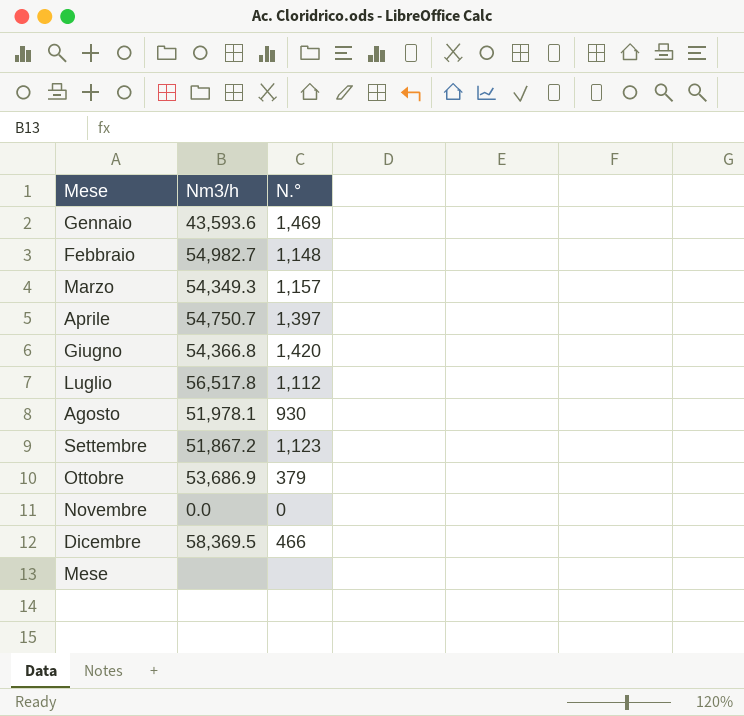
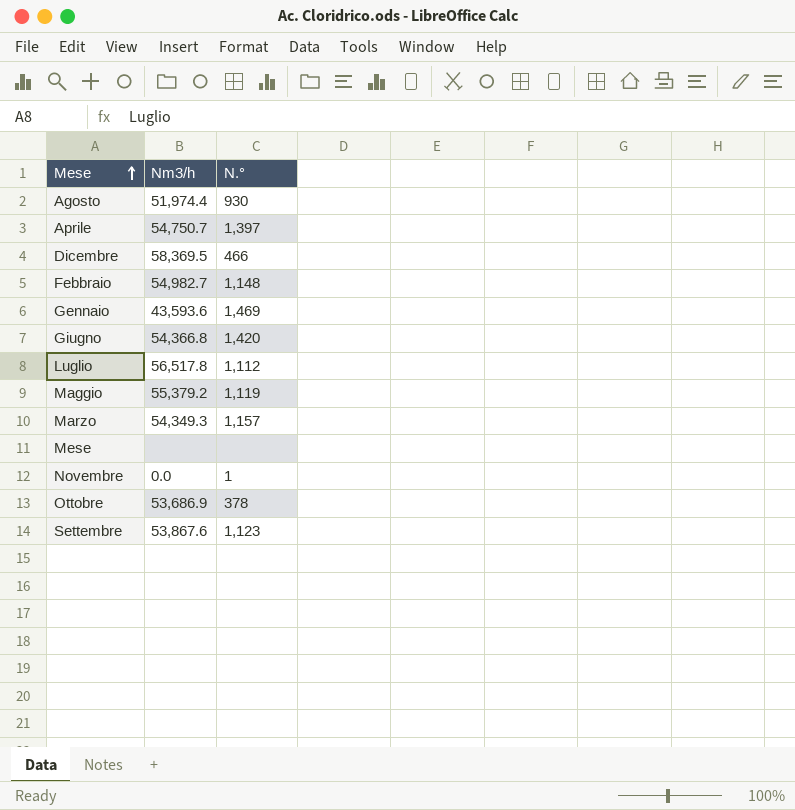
row order: none -> Mese ascending
Agosto | Nm3/h: 51,978.1 -> 51,974.4
row Maggio: none -> 55,379.2 | 1,119
Novembre | N.°: 0 -> 1
Ottobre | N.°: 379 -> 378
Settembre | Nm3/h: 51,867.2 -> 53,867.6

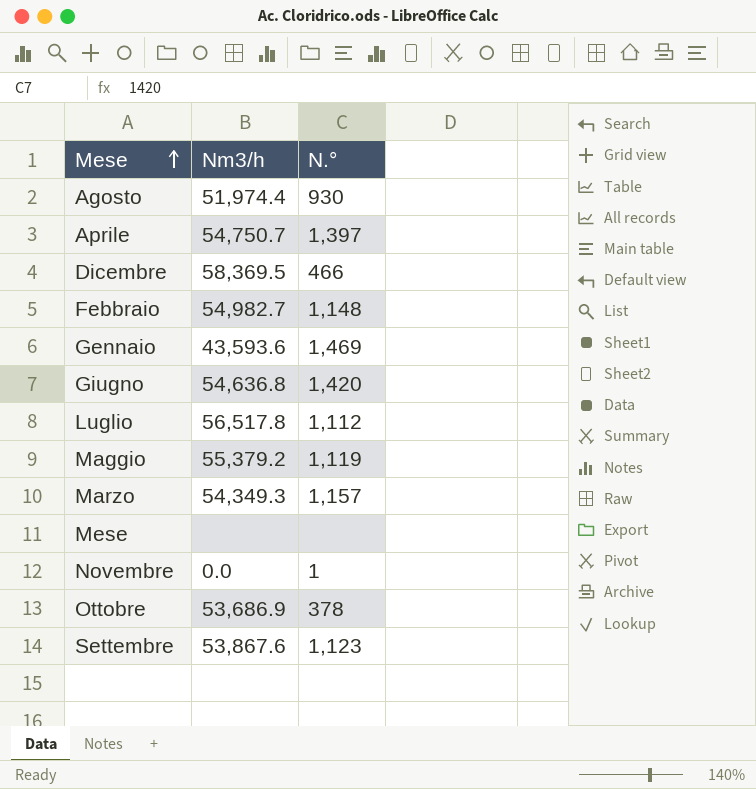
Giugno | Nm3/h: 54,366.8 -> 54,636.8

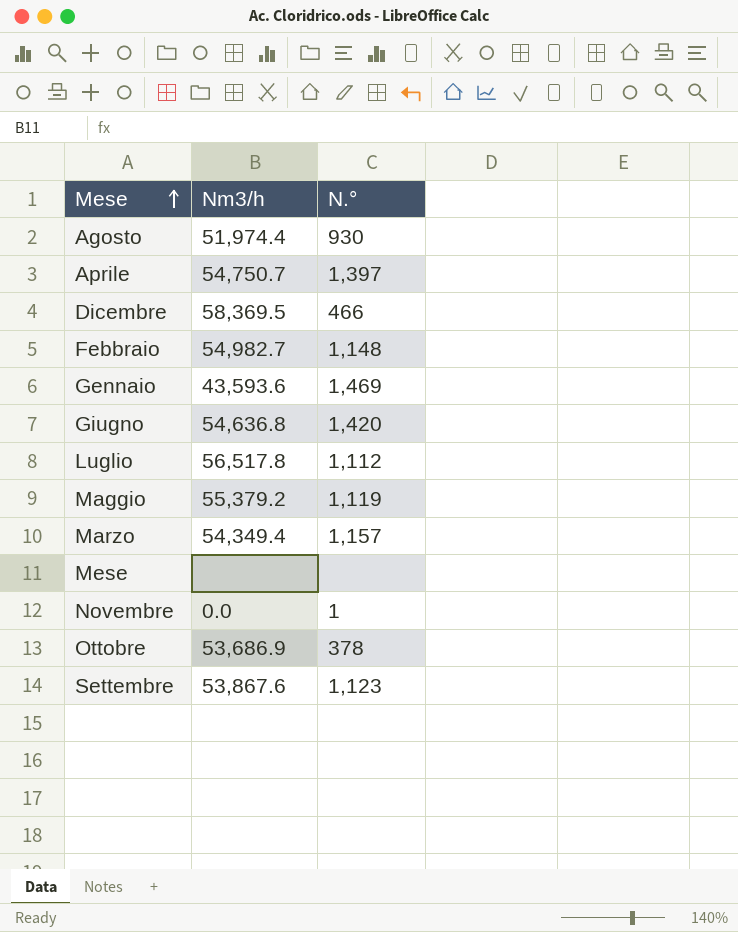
Marzo | Nm3/h: 54,349.3 -> 54,349.4

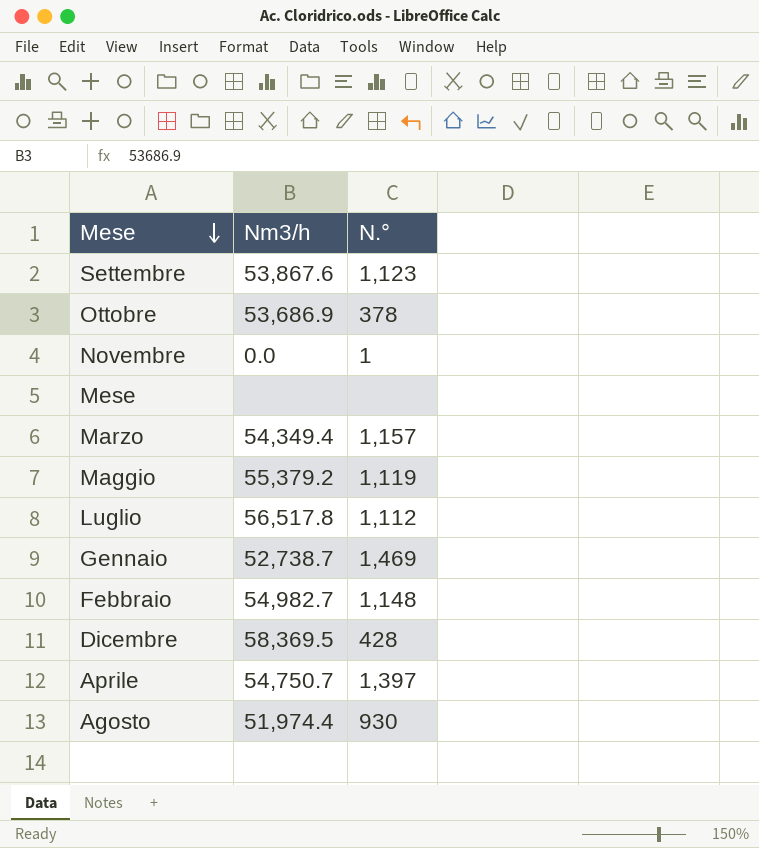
row order: Mese ascending -> Mese descending
row Giugno: 54,636.8 | 1,420 -> none
Gennaio | Nm3/h: 43,593.6 -> 52,738.7
Dicembre | N.°: 466 -> 428

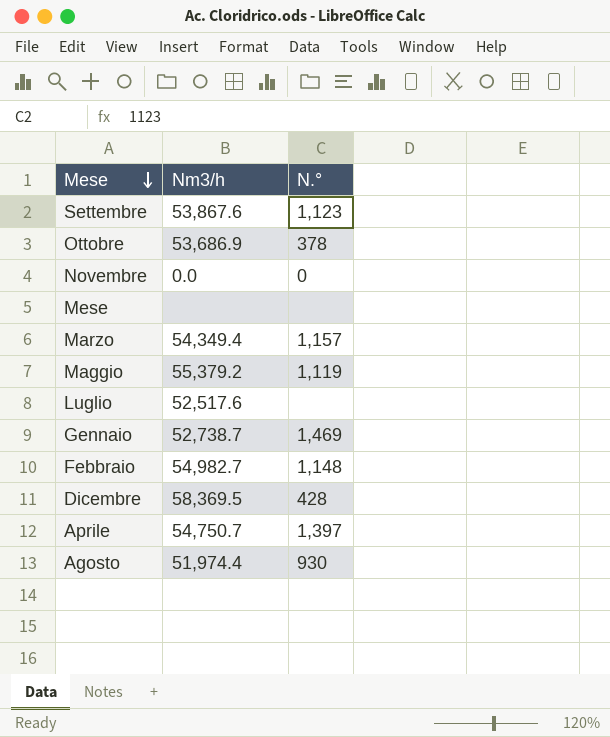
Novembre | N.°: 1 -> 0
Luglio | Nm3/h: 56,517.8 -> 52,517.6
Luglio | N.°: 1,112 -> none

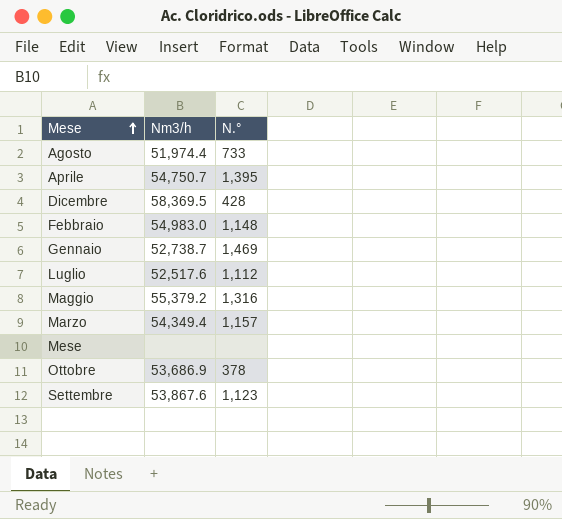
row order: Mese descending -> Mese ascending
row Novembre: 0.0 | 0 -> none
Agosto | N.°: 930 -> 733
Aprile | N.°: 1,397 -> 1,395
Febbraio | Nm3/h: 54,982.7 -> 54,983.0
Luglio | N.°: none -> 1,112
Maggio | N.°: 1,119 -> 1,316

